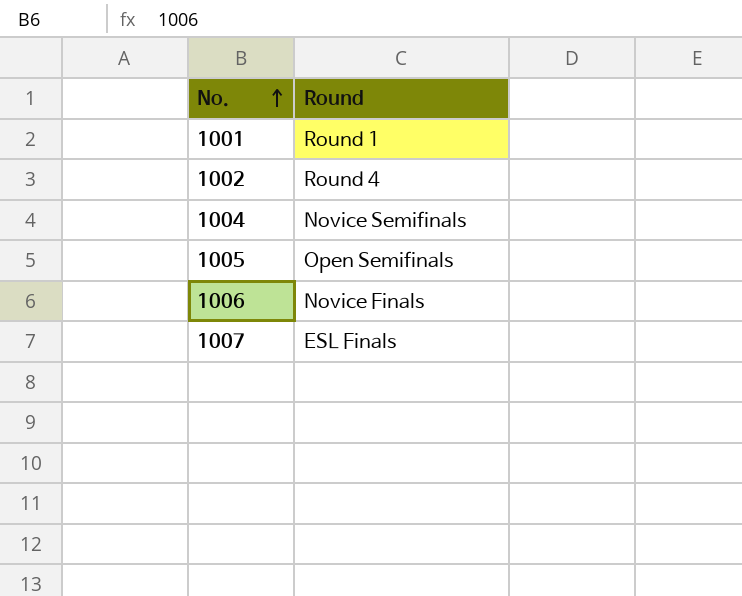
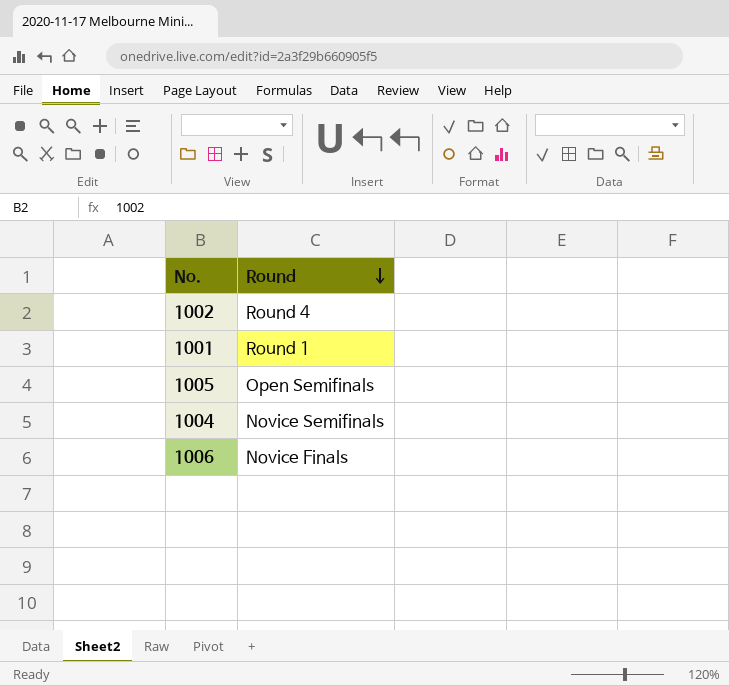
row order: No. ascending -> Round descending
row 1007: ESL Finals -> none

